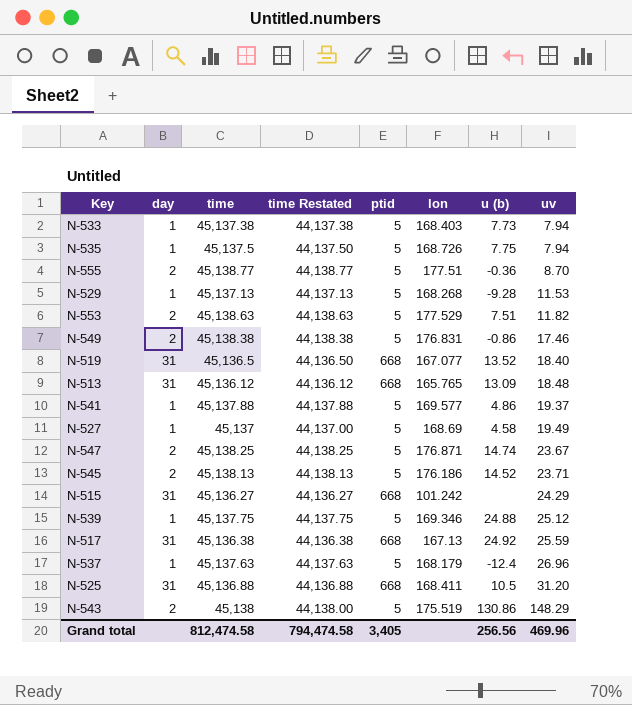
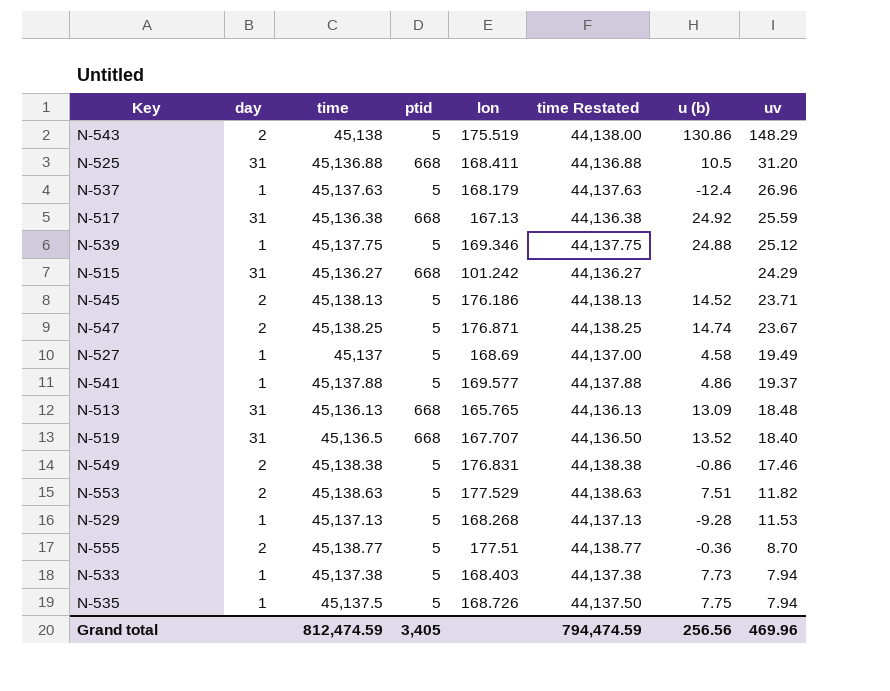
row order: uv ascending -> uv descending
column time Restated | position: 4 -> 6
N-513 | time: 45,136.12 -> 45,136.13
N-513 | time Restated: 44,136.12 -> 44,136.13
N-519 | lon: 167.077 -> 167.707
Grand total | time: 812,474.58 -> 812,474.59
Grand total | time Restated: 794,474.58 -> 794,474.59

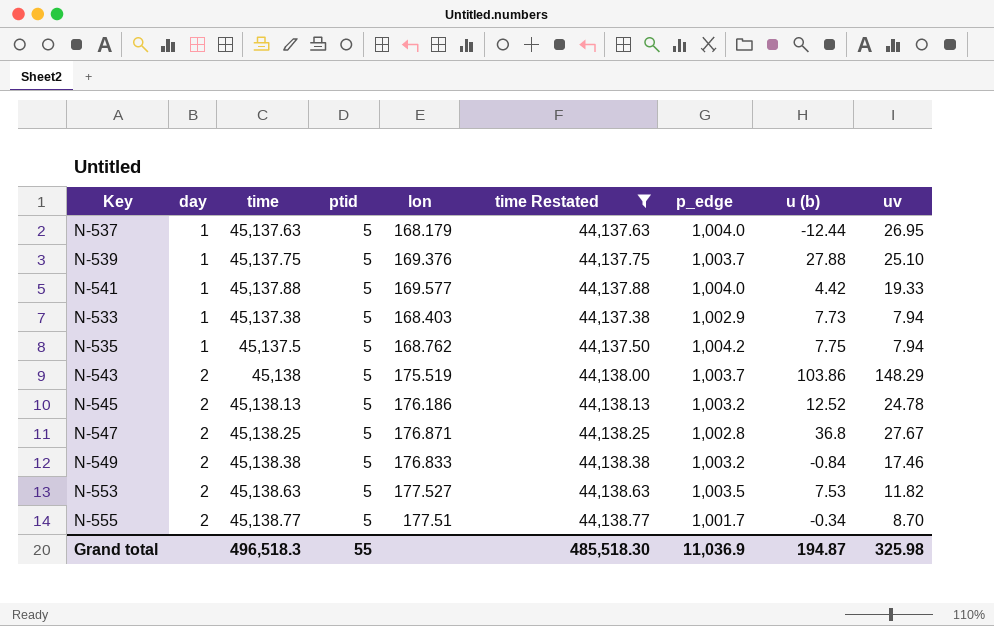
filter: none -> time Restated >= 44,137.38
row order: uv descending -> day ascending
column p_edge | position: none -> 7
N-537 | u (b): -12.4 -> -12.44
N-537 | uv: 26.96 -> 26.95
N-539 | lon: 169.346 -> 169.376
N-539 | u (b): 24.88 -> 27.88
N-539 | uv: 25.12 -> 25.10
N-541 | u (b): 4.86 -> 4.42
N-541 | uv: 19.37 -> 19.33
N-535 | lon: 168.726 -> 168.762
N-543 | u (b): 130.86 -> 103.86
N-545 | u (b): 14.52 -> 12.52
N-545 | uv: 23.71 -> 24.78
N-547 | u (b): 14.74 -> 36.8
N-547 | uv: 23.67 -> 27.67
N-549 | lon: 176.831 -> 176.833
N-549 | u (b): -0.86 -> -0.84
N-553 | lon: 177.529 -> 177.527
N-553 | u (b): 7.51 -> 7.53
N-555 | u (b): -0.36 -> -0.34
Grand total | time: 812,474.59 -> 496,518.3
Grand total | ptid: 3,405 -> 55
Grand total | time Restated: 794,474.59 -> 485,518.30
Grand total | u (b): 256.56 -> 194.87
Grand total | uv: 469.96 -> 325.98

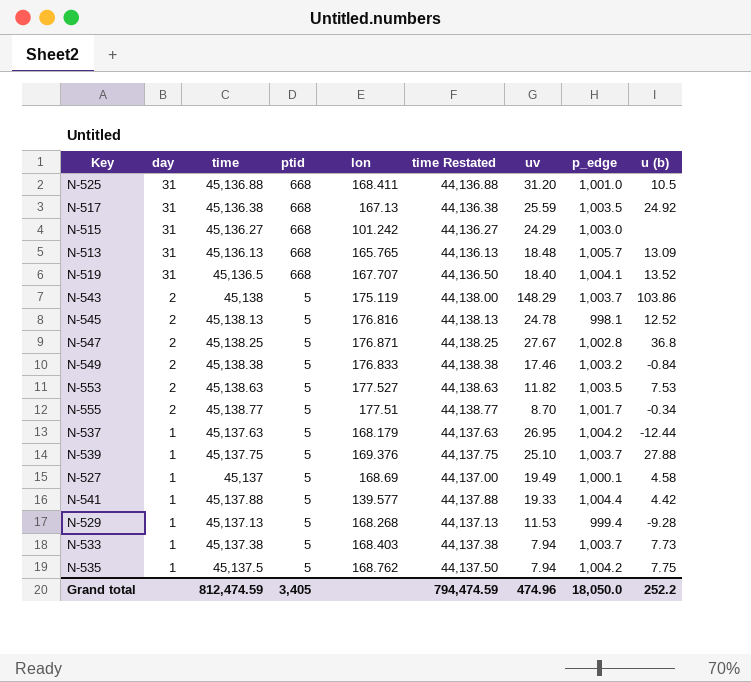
filter: time Restated >= 44,137.38 -> none
row order: day ascending -> day descending
column uv | position: 9 -> 7
N-543 | lon: 175.519 -> 175.119
N-545 | lon: 176.186 -> 176.816
N-545 | p_edge: 1,003.2 -> 998.1
N-537 | p_edge: 1,004.0 -> 1,004.2
N-541 | lon: 169.577 -> 139.577
N-541 | p_edge: 1,004.0 -> 1,004.4
N-533 | p_edge: 1,002.9 -> 1,003.7
Grand total | time: 496,518.3 -> 812,474.59
Grand total | ptid: 55 -> 3,405
Grand total | time Restated: 485,518.30 -> 794,474.59
Grand total | uv: 325.98 -> 474.96
Grand total | p_edge: 11,036.9 -> 18,050.0
Grand total | u (b): 194.87 -> 252.2

